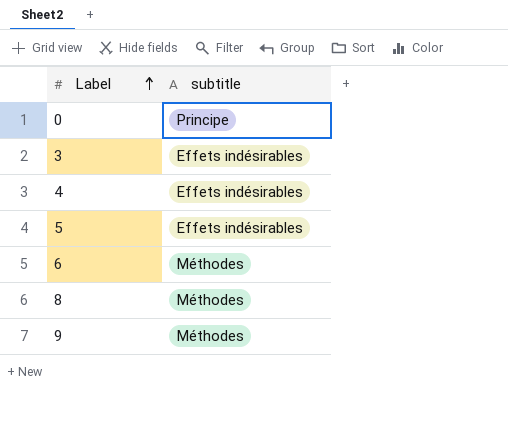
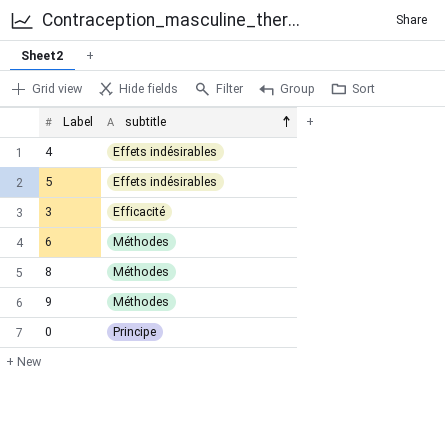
row order: Label ascending -> subtitle ascending
3 | subtitle: Effets indésirables -> Efficacité

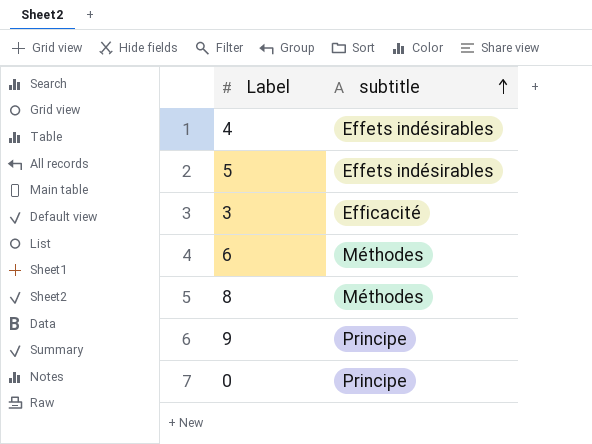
9 | subtitle: Méthodes -> Principe

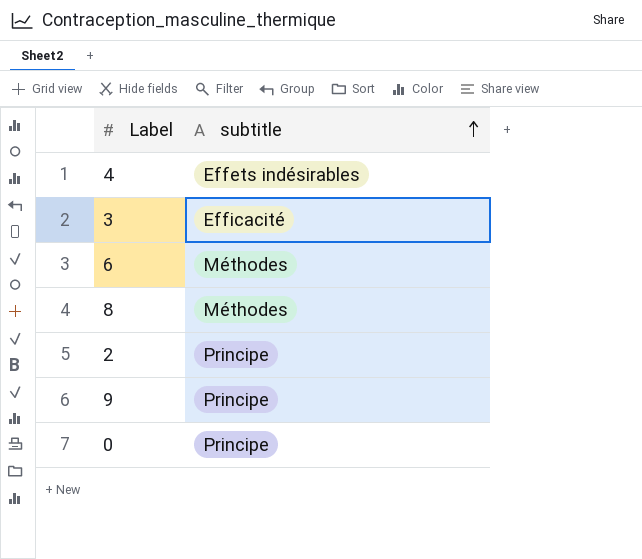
row 5: Effets indésirables -> none
row 2: none -> Principe

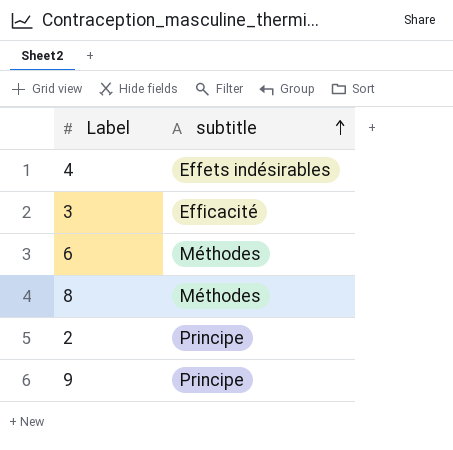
row 0: Principe -> none

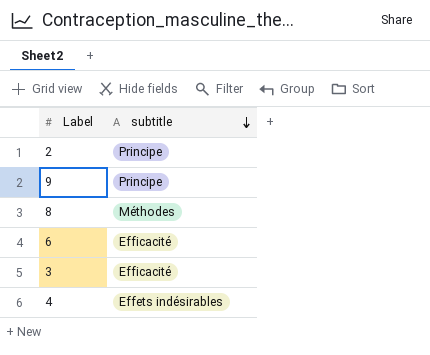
row order: subtitle ascending -> subtitle descending
6 | subtitle: Méthodes -> Efficacité

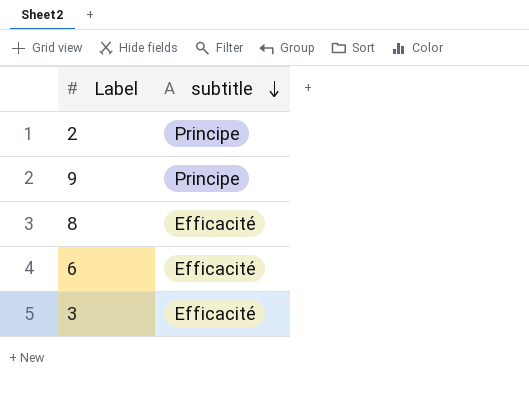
row 4: Effets indésirables -> none
8 | subtitle: Méthodes -> Efficacité

